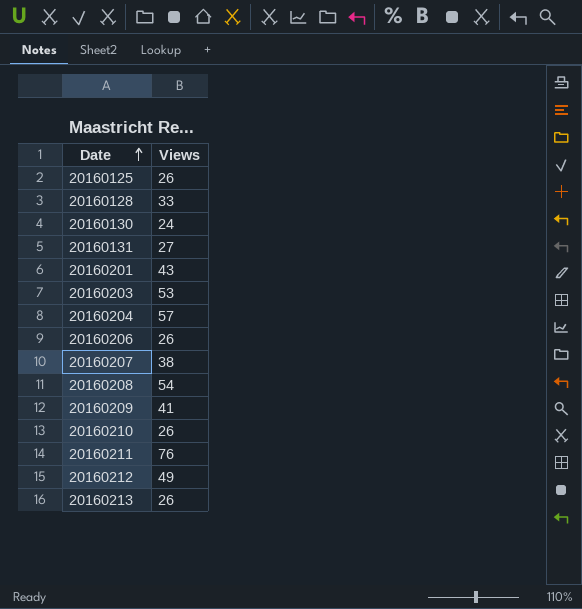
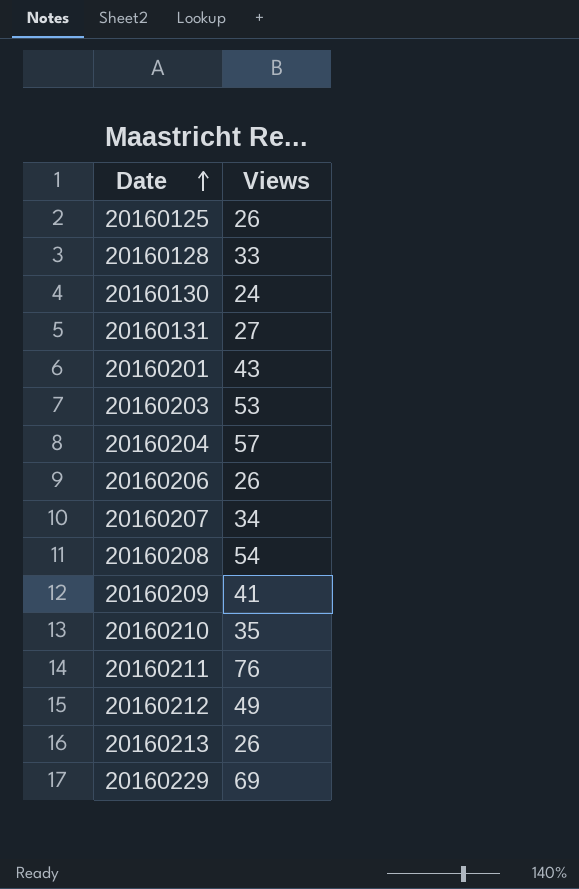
20160207 | Views: 38 -> 34
20160210 | Views: 26 -> 35
row 20160229: none -> 69

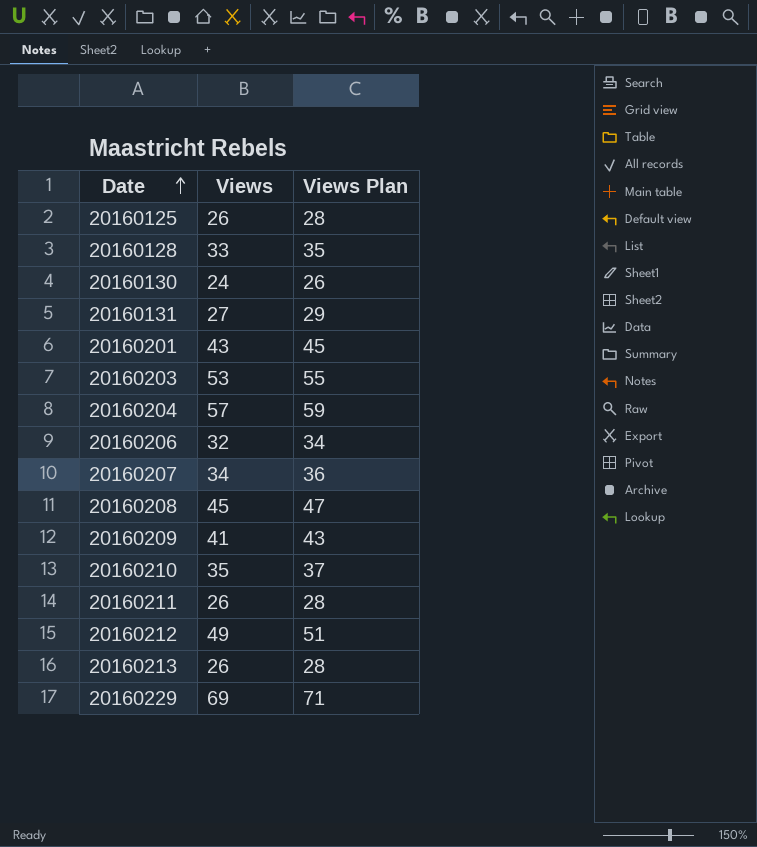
column Views Plan | formula: none -> [Views] + 2
20160206 | Views: 26 -> 32
20160208 | Views: 54 -> 45
20160211 | Views: 76 -> 26

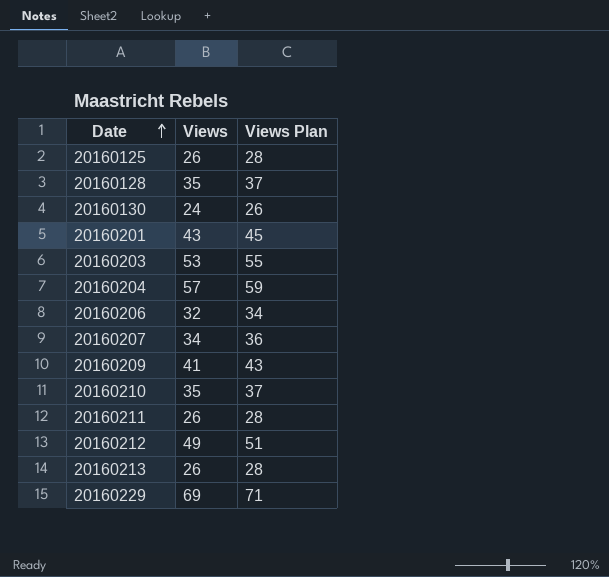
row 20160131: 27 | 29 -> none
row 20160208: 45 | 47 -> none
20160128 | Views: 33 -> 35
20160128 | Views Plan: 35 -> 37

